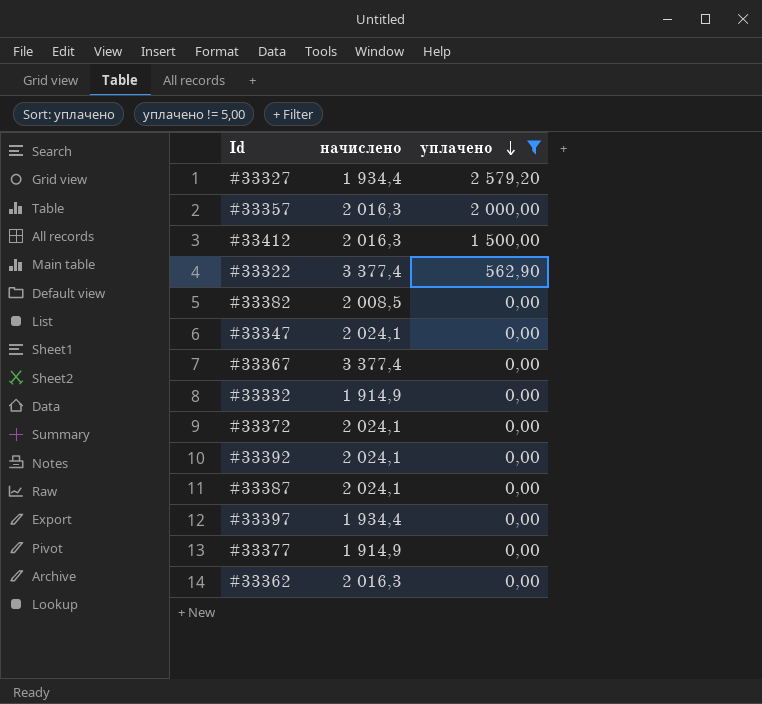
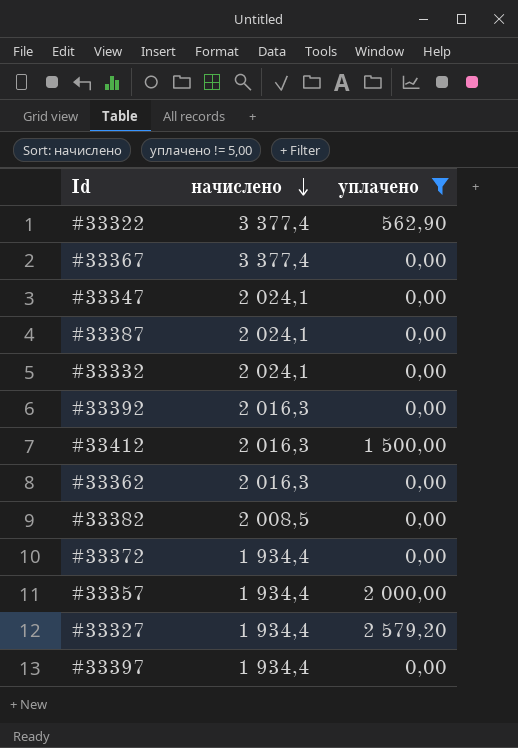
row order: уплачено descending -> начислено descending
row #33377: 1 914,9 | 0,00 -> none
#33332 | начислено: 1 914,9 -> 2 024,1
#33392 | начислено: 2 024,1 -> 2 016,3
#33372 | начислено: 2 024,1 -> 1 934,4
#33357 | начислено: 2 016,3 -> 1 934,4

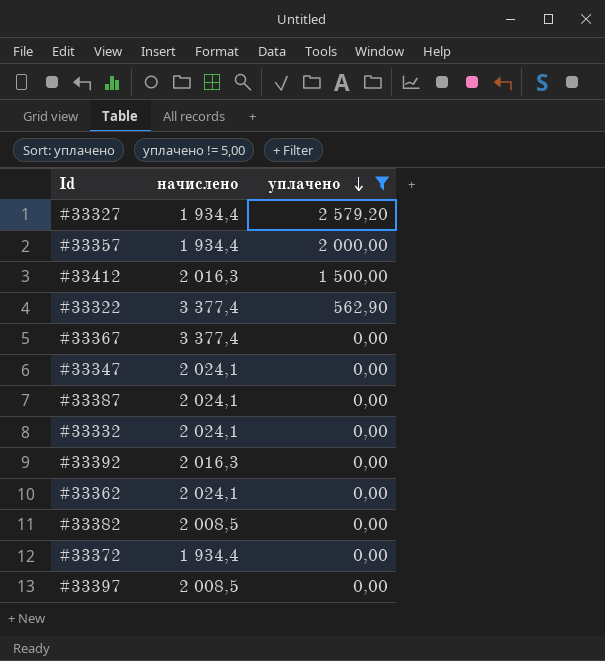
row order: начислено descending -> уплачено descending
#33362 | начислено: 2 016,3 -> 2 024,1
#33397 | начислено: 1 934,4 -> 2 008,5

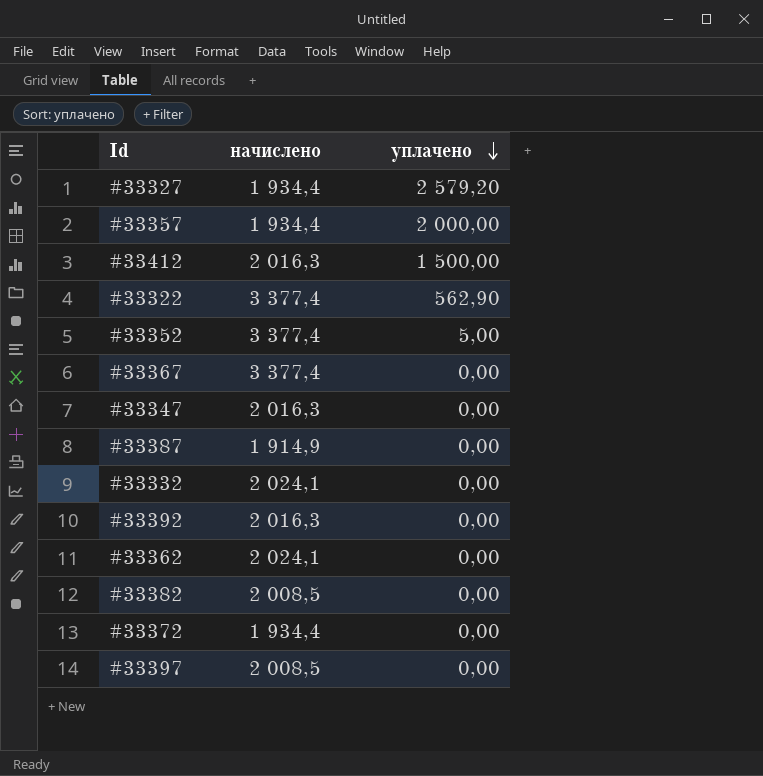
filter: уплачено != 5,00 -> none
#33347 | начислено: 2 024,1 -> 2 016,3
#33387 | начислено: 2 024,1 -> 1 914,9

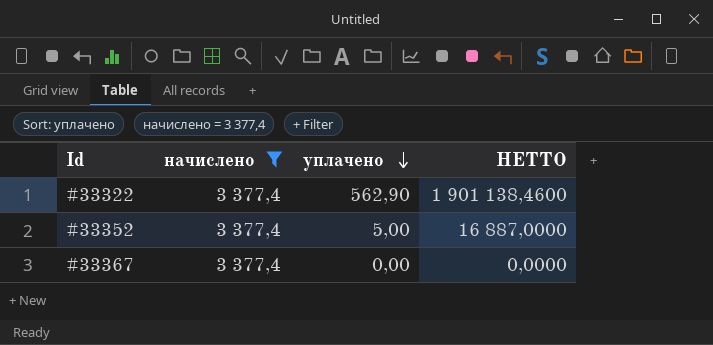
filter: none -> начислено = 3 377,4
column НЕТТО | formula: none -> [начислено] * [уплачено]

